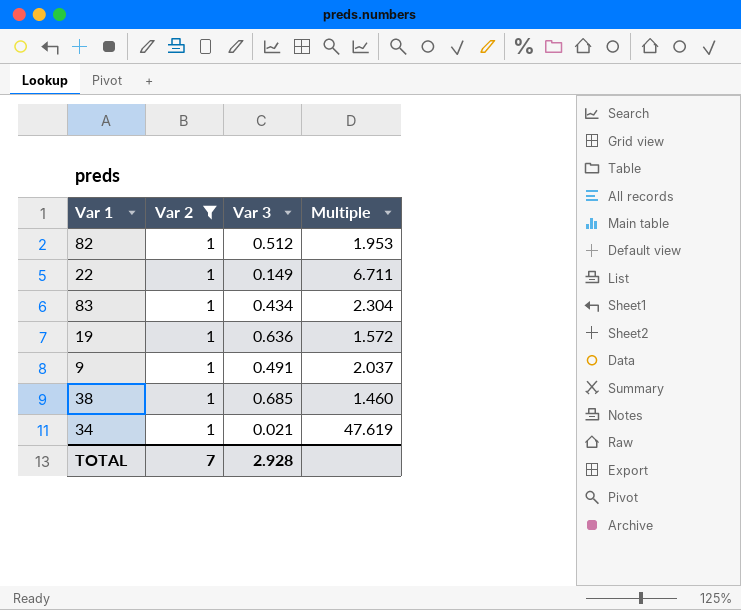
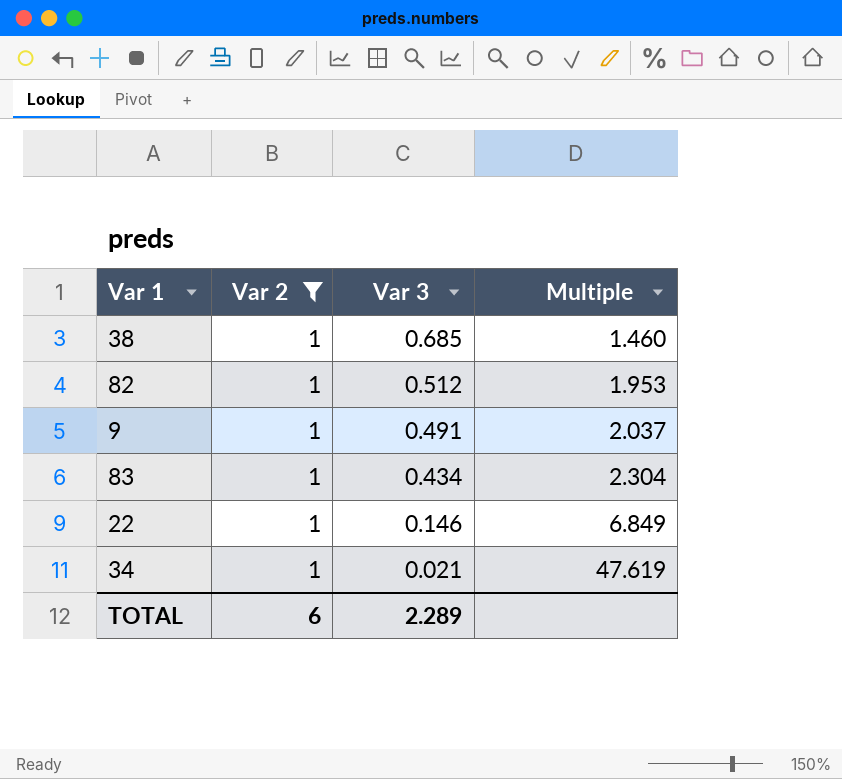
row order: none -> Var 3 descending
row 19: 1 | 0.636 | 1.572 -> none
22 | Var 3: 0.149 -> 0.146
22 | Multiple: 6.711 -> 6.849
TOTAL | Var 2: 7 -> 6
TOTAL | Var 3: 2.928 -> 2.289

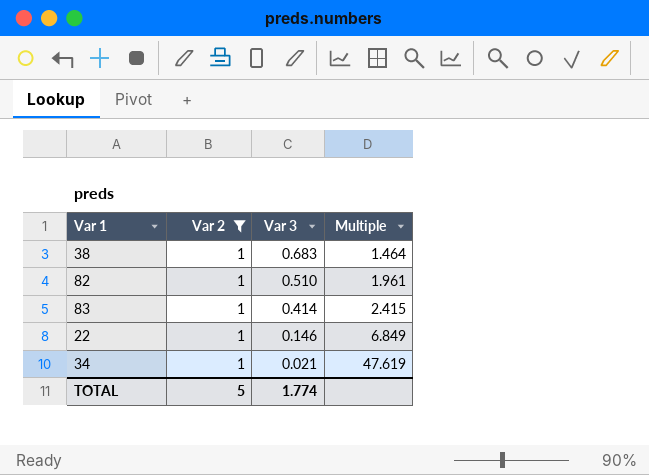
row 9: 1 | 0.491 | 2.037 -> none
38 | Var 3: 0.685 -> 0.683
38 | Multiple: 1.460 -> 1.464
82 | Var 3: 0.512 -> 0.510
82 | Multiple: 1.953 -> 1.961
83 | Var 3: 0.434 -> 0.414
83 | Multiple: 2.304 -> 2.415
TOTAL | Var 2: 6 -> 5
TOTAL | Var 3: 2.289 -> 1.774

